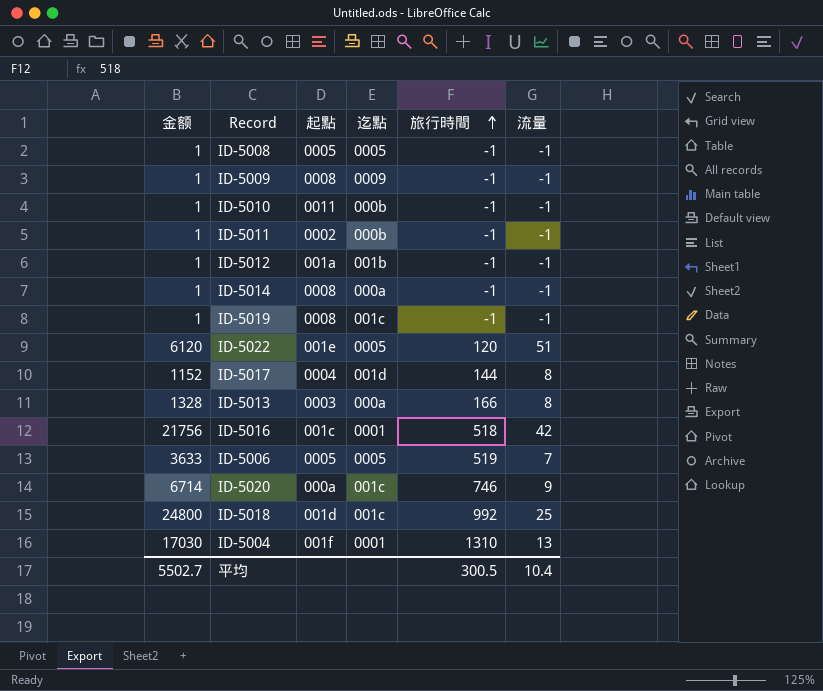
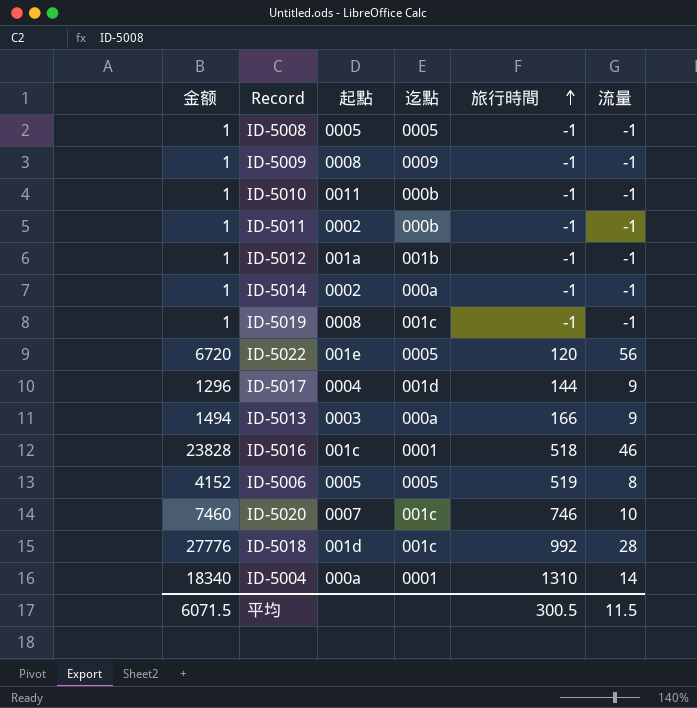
ID-5014 | 起點: 0008 -> 0002
ID-5022 | 金额: 6120 -> 6720
ID-5022 | 流量: 51 -> 56
ID-5017 | 金额: 1152 -> 1296
ID-5017 | 流量: 8 -> 9
ID-5013 | 金额: 1328 -> 1494
ID-5013 | 流量: 8 -> 9
ID-5016 | 金额: 21756 -> 23828
ID-5016 | 流量: 42 -> 46
ID-5006 | 金额: 3633 -> 4152
ID-5006 | 流量: 7 -> 8
ID-5020 | 金额: 6714 -> 7460
ID-5020 | 起點: 000a -> 0007
ID-5020 | 流量: 9 -> 10
ID-5018 | 金额: 24800 -> 27776
ID-5018 | 流量: 25 -> 28
ID-5004 | 金额: 17030 -> 18340
ID-5004 | 起點: 001f -> 000a
ID-5004 | 流量: 13 -> 14
平均 | 金额: 5502.7 -> 6071.5
平均 | 流量: 10.4 -> 11.5

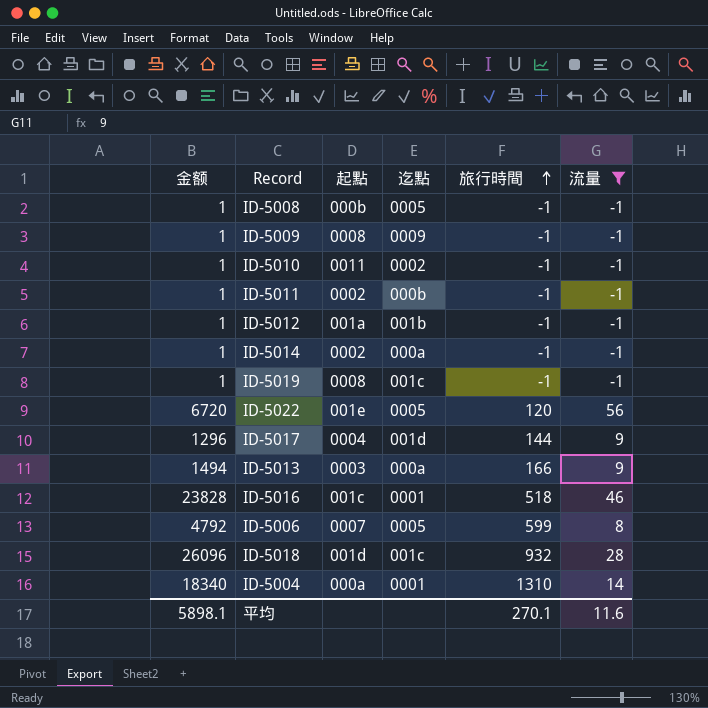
filter: none -> 流量 != 10
ID-5008 | 起點: 0005 -> 000b
ID-5010 | 迄點: 000b -> 0002
ID-5006 | 金额: 4152 -> 4792
ID-5006 | 起點: 0005 -> 0007
ID-5006 | 旅行時間: 519 -> 599
ID-5018 | 金额: 27776 -> 26096
ID-5018 | 旅行時間: 992 -> 932
平均 | 金额: 6071.5 -> 5898.1
平均 | 旅行時間: 300.5 -> 270.1
平均 | 流量: 11.5 -> 11.6

